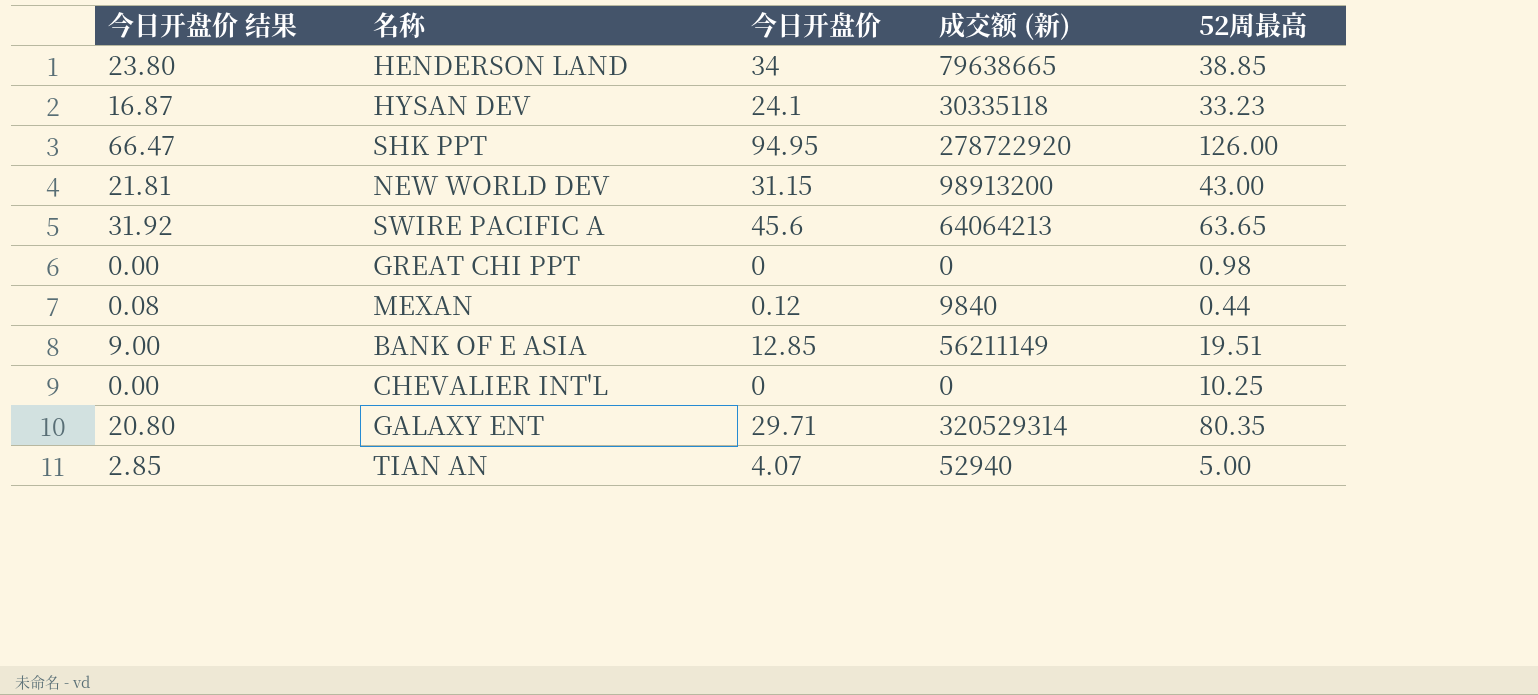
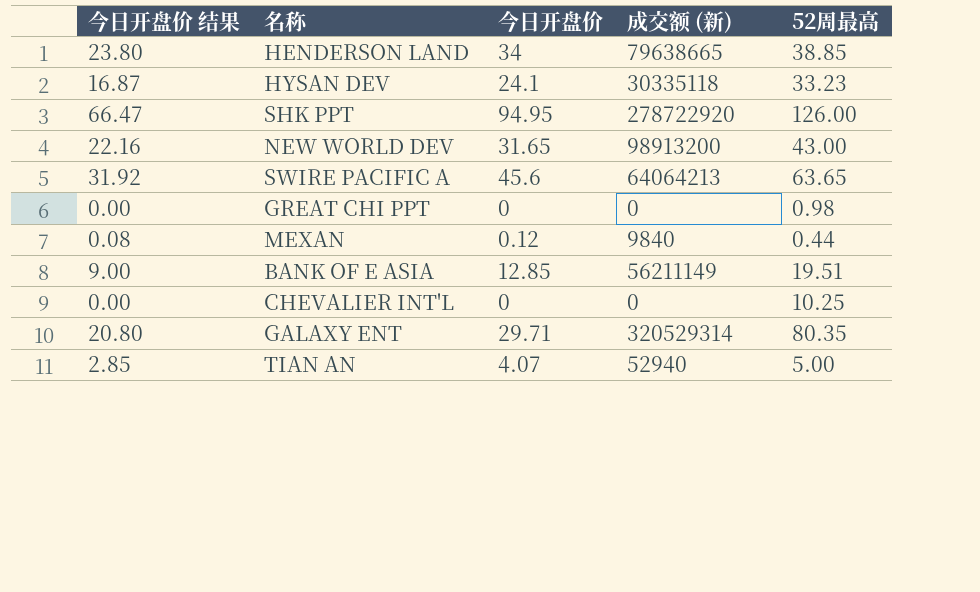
NEW WORLD DEV | 今日开盘价 结果: 21.81 -> 22.16
NEW WORLD DEV | 今日开盘价: 31.15 -> 31.65

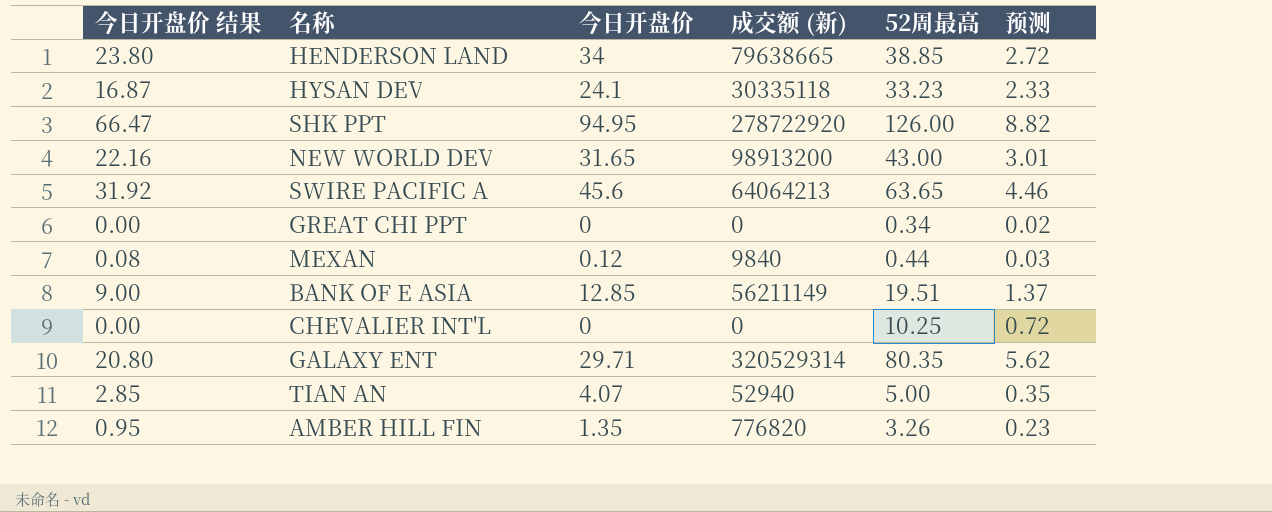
column 预测 | formula: none -> [52周最高] * 0.07
GREAT CHI PPT | 52周最高: 0.98 -> 0.34
row AMBER HILL FIN: none -> 0.95 | 1.35 | 776820 | 3.26 | 0.23

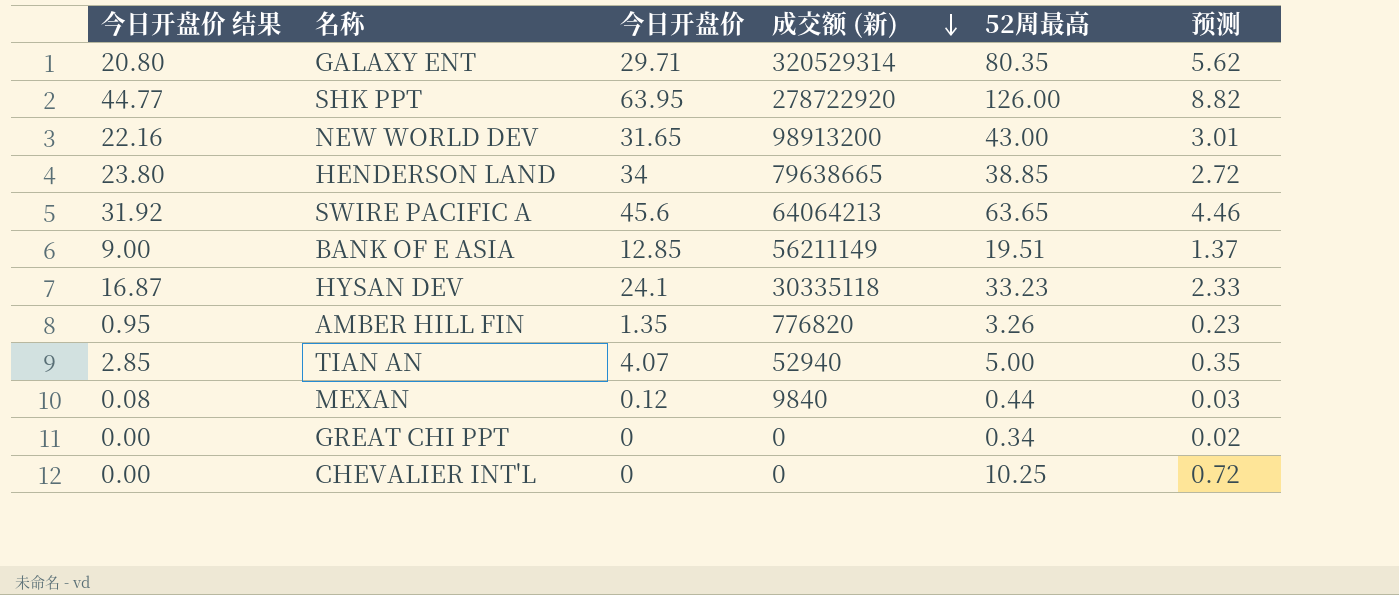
row order: none -> 成交额 (新) descending
SHK PPT | 今日开盘价 结果: 66.47 -> 44.77
SHK PPT | 今日开盘价: 94.95 -> 63.95

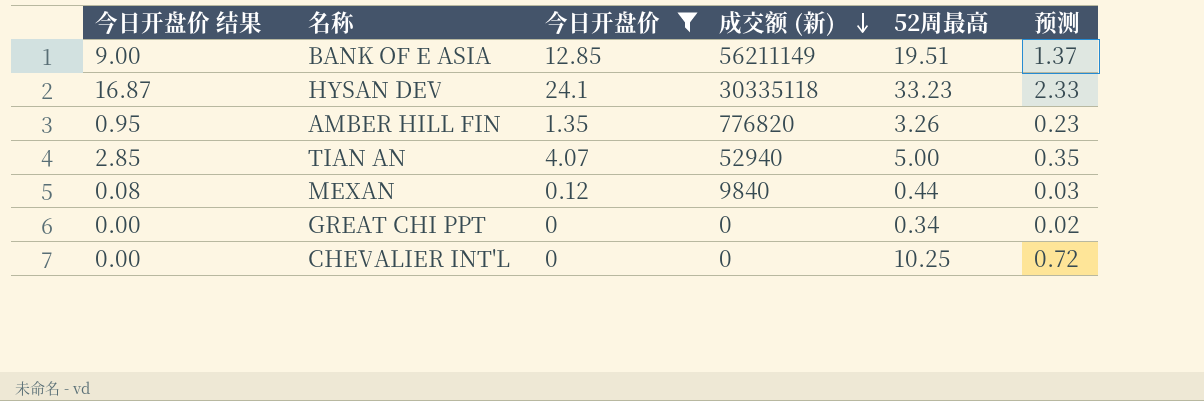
filter: none -> 今日开盘价 <= 24.1

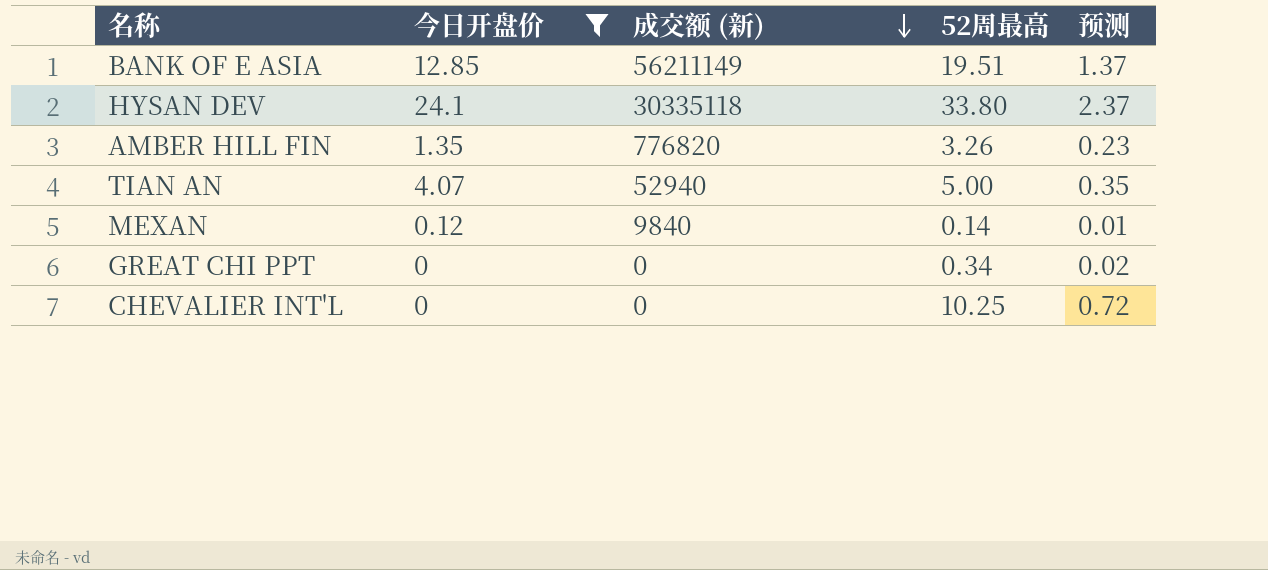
column 今日开盘价 结果 | formula: [今日开盘价] * 0.7 -> none
HYSAN DEV | 52周最高: 33.23 -> 33.80
HYSAN DEV | 预测: 2.33 -> 2.37
MEXAN | 52周最高: 0.44 -> 0.14
MEXAN | 预测: 0.03 -> 0.01

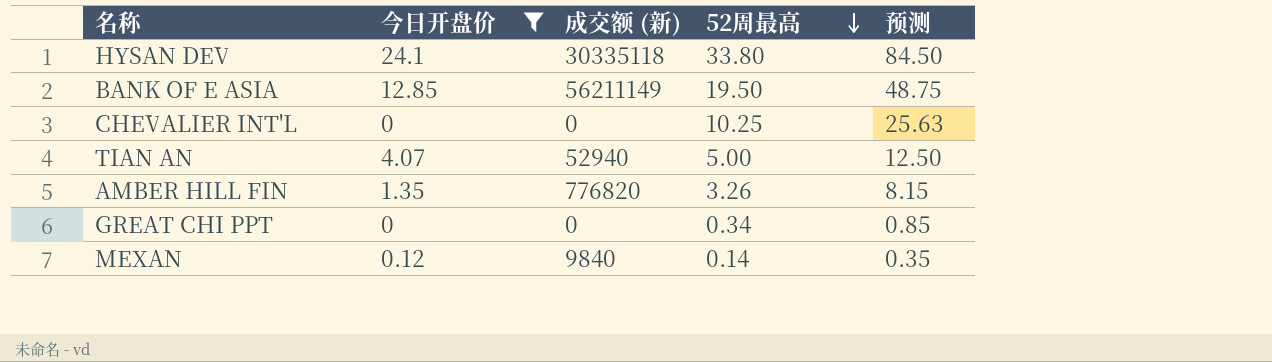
row order: 成交额 (新) descending -> 52周最高 descending
column 预测 | formula: [52周最高] * 0.07 -> [52周最高] * 2.5
BANK OF E ASIA | 52周最高: 19.51 -> 19.50

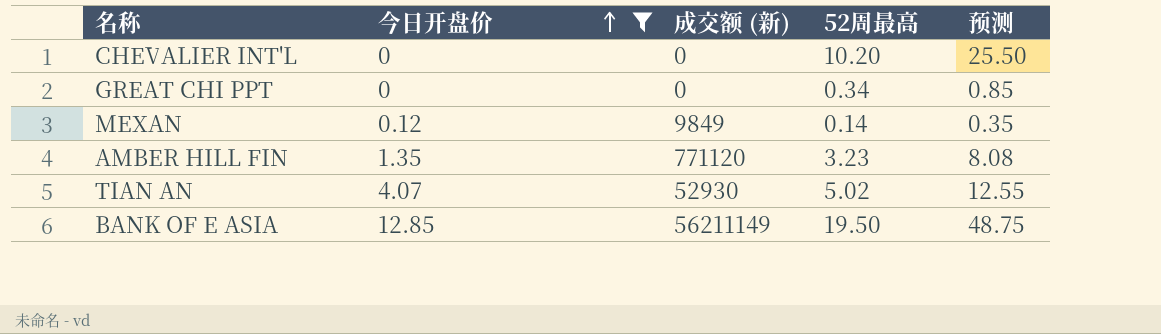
row order: 52周最高 descending -> 今日开盘价 ascending
row HYSAN DEV: 24.1 | 30335118 | 33.80 | 84.50 -> none
CHEVALIER INT'L | 52周最高: 10.25 -> 10.20
CHEVALIER INT'L | 预测: 25.63 -> 25.50
MEXAN | 成交额 (新): 9840 -> 9849
AMBER HILL FIN | 成交额 (新): 776820 -> 771120
AMBER HILL FIN | 52周最高: 3.26 -> 3.23
AMBER HILL FIN | 预测: 8.15 -> 8.08
TIAN AN | 成交额 (新): 52940 -> 52930
TIAN AN | 52周最高: 5.00 -> 5.02
TIAN AN | 预测: 12.50 -> 12.55

